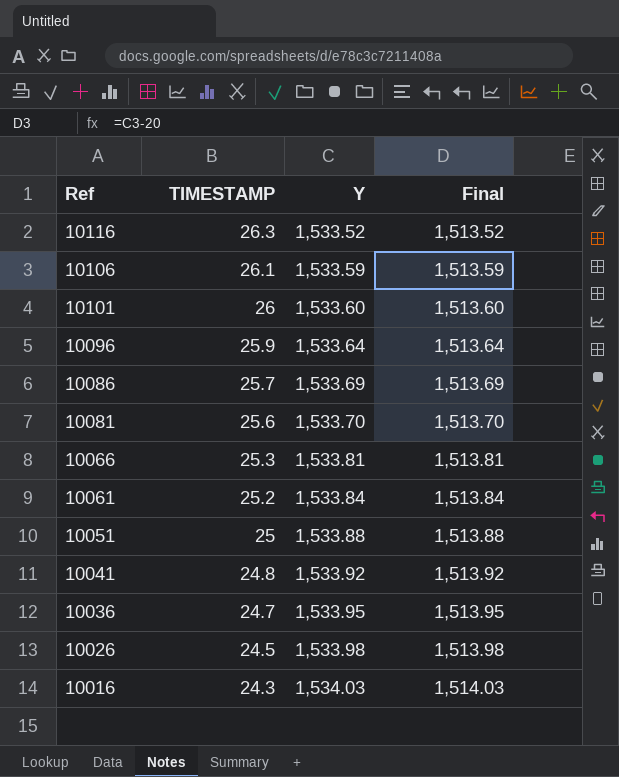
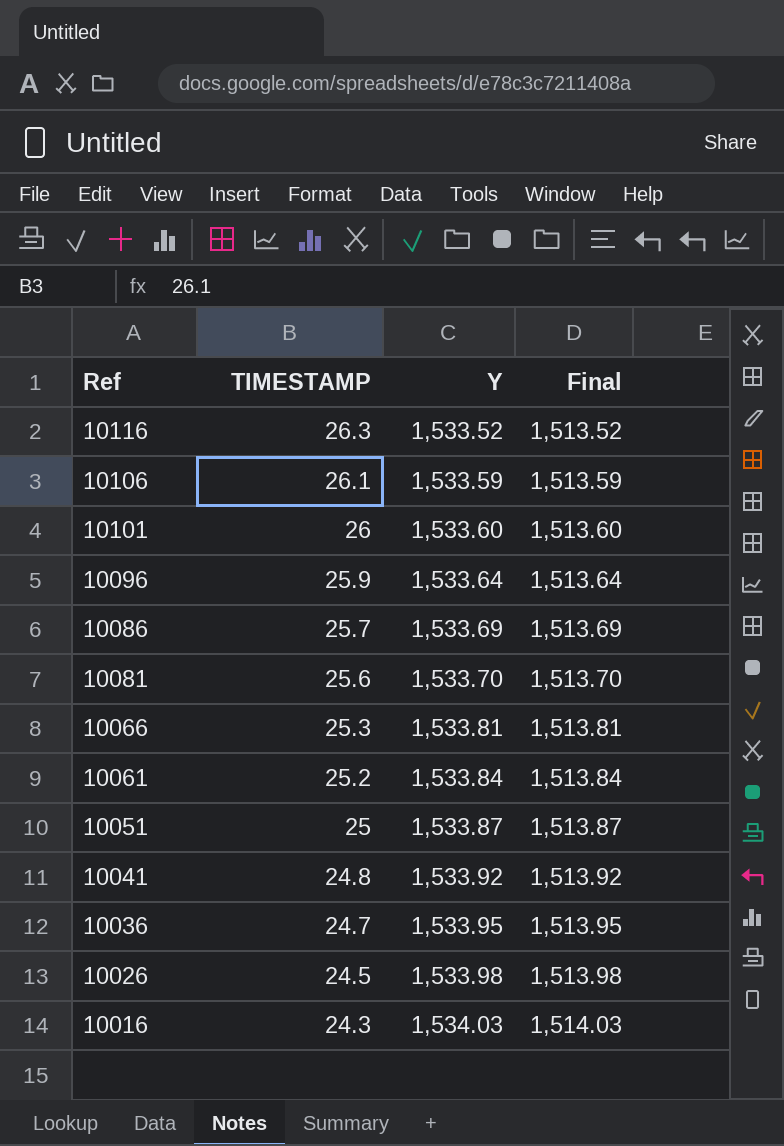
10051 | Y: 1,533.88 -> 1,533.87
10051 | Final: 1,513.88 -> 1,513.87

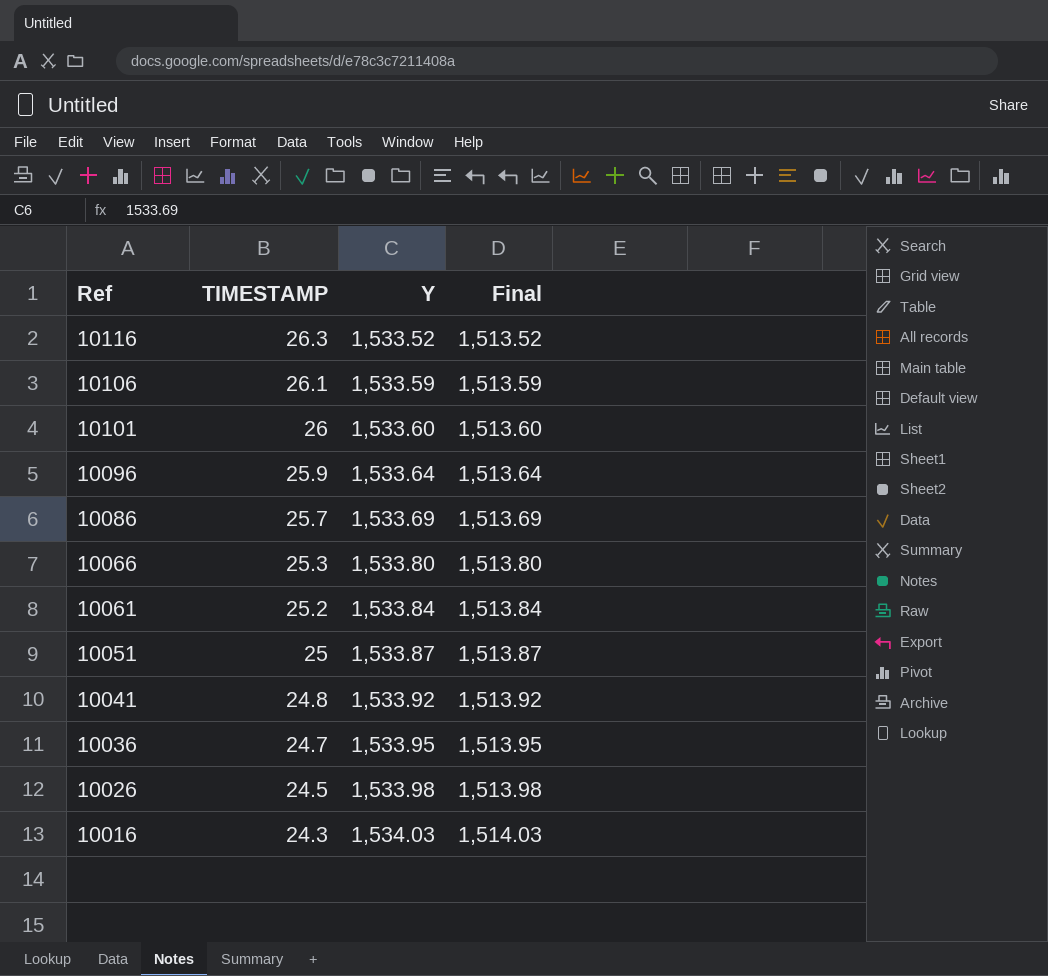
row 10081: 25.6 | 1,533.70 | 1,513.70 -> none
10066 | Y: 1,533.81 -> 1,533.80
10066 | Final: 1,513.81 -> 1,513.80

